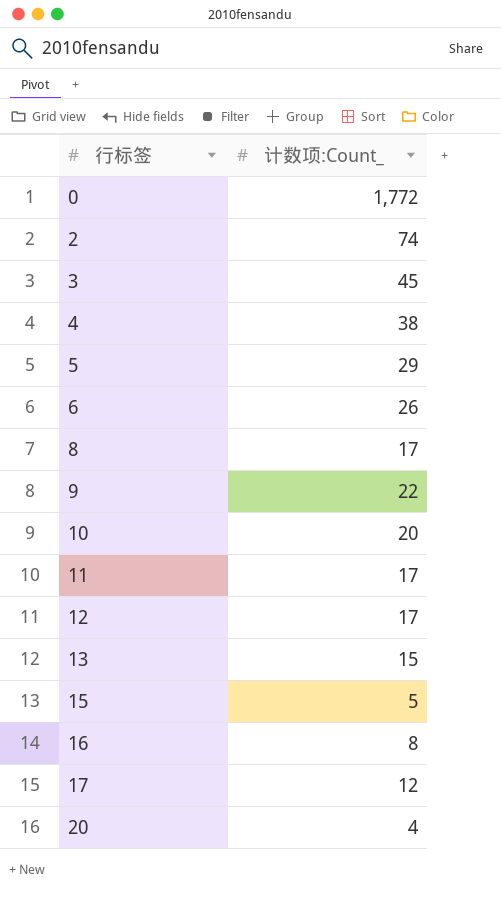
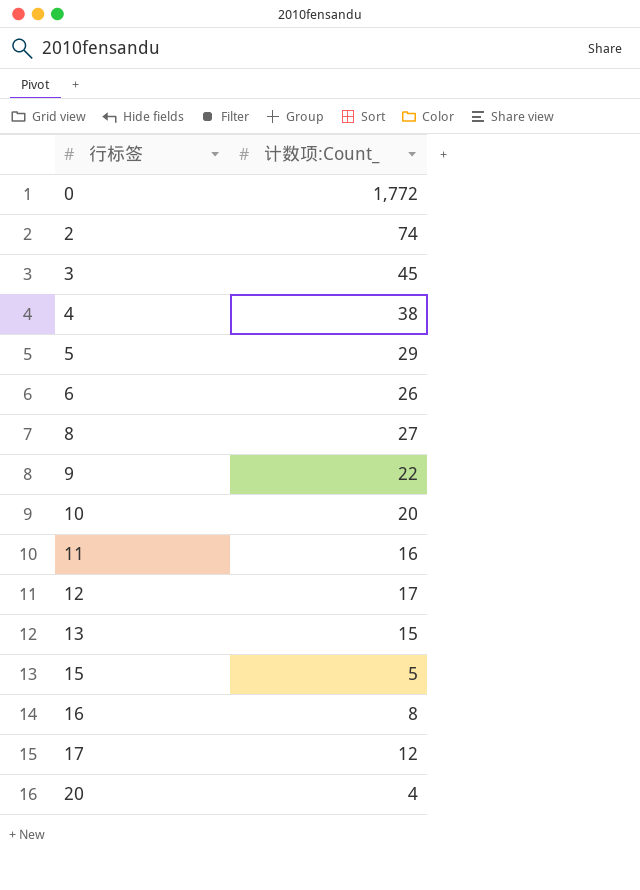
8 | 计数项:Count_: 17 -> 27
11 | 计数项:Count_: 17 -> 16

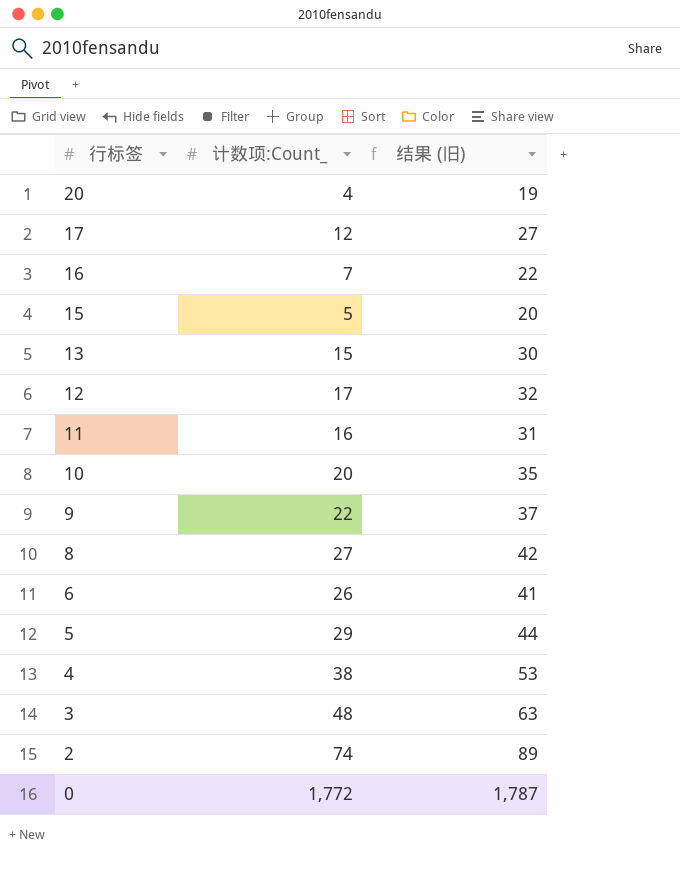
row order: 行标签 ascending -> 行标签 descending
column 结果 (旧) | formula: none -> [计数项:Count_] + 15
16 | 计数项:Count_: 8 -> 7
3 | 计数项:Count_: 45 -> 48

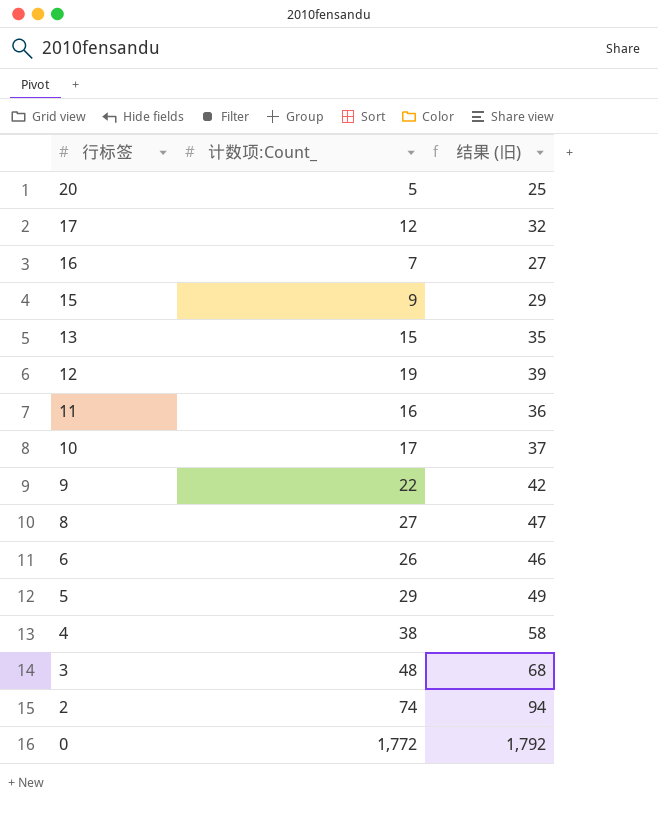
column 结果 (旧) | formula: [计数项:Count_] + 15 -> [计数项:Count_] + 20
20 | 计数项:Count_: 4 -> 5
15 | 计数项:Count_: 5 -> 9
12 | 计数项:Count_: 17 -> 19
10 | 计数项:Count_: 20 -> 17

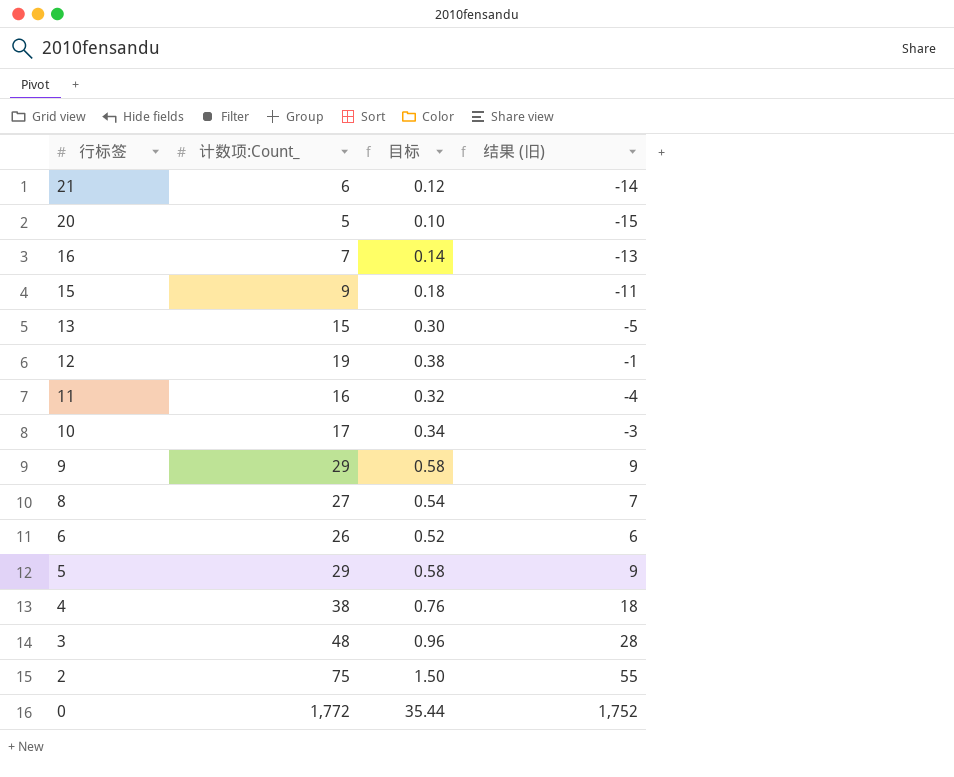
column 目标 | formula: none -> [计数项:Count_] * 0.02
column 结果 (旧) | formula: [计数项:Count_] + 20 -> [计数项:Count_] - 20
row 17: 12 | 32 -> none
row 21: none -> 6 | 0.12 | -14
9 | 计数项:Count_: 22 -> 29
2 | 计数项:Count_: 74 -> 75

